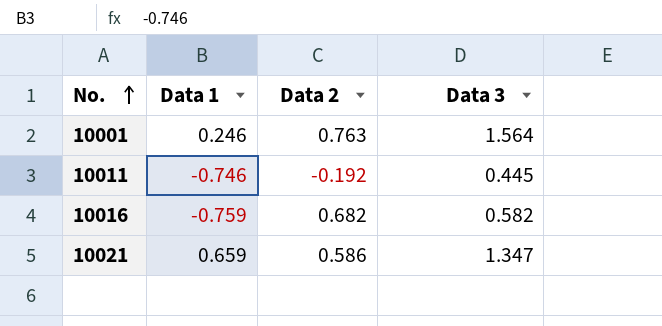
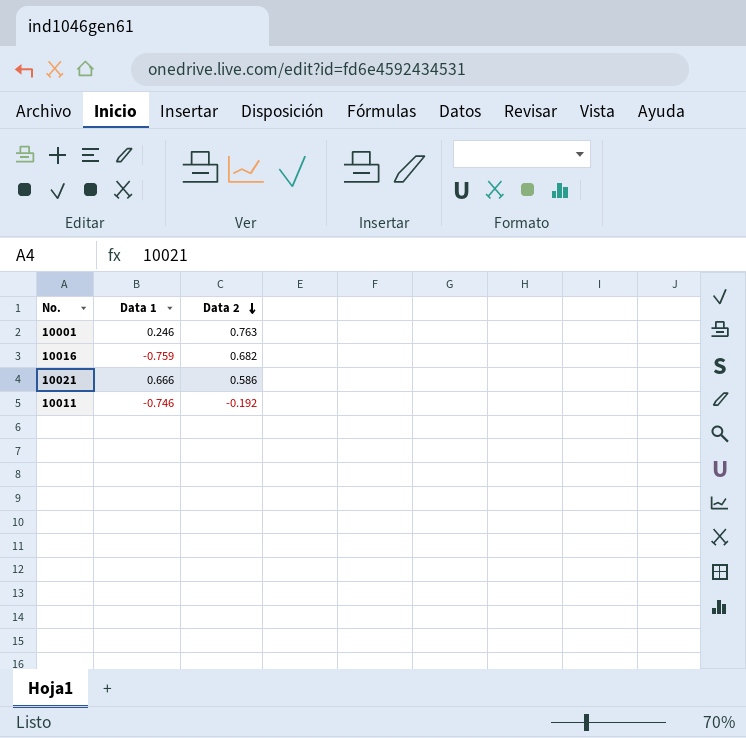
row order: No. ascending -> Data 2 descending
column Data 3 | position: 4 -> none
10021 | Data 1: 0.659 -> 0.666

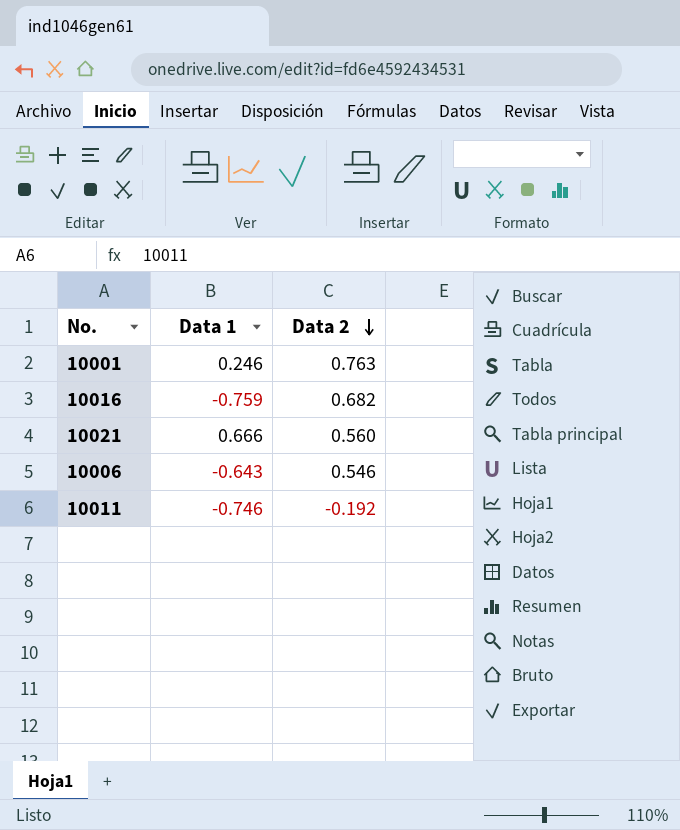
10021 | Data 2: 0.586 -> 0.560
row 10006: none -> -0.643 | 0.546

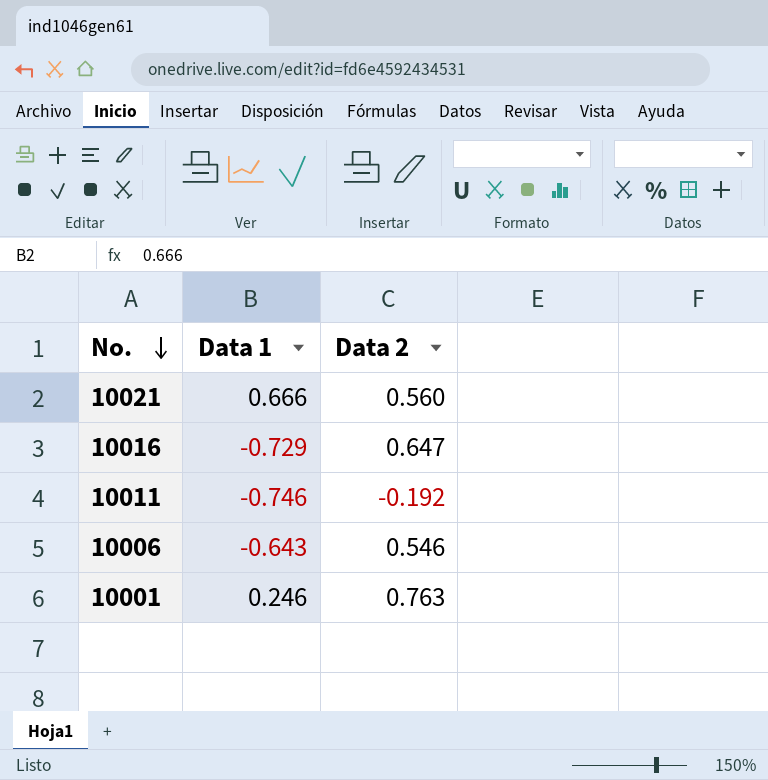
row order: Data 2 descending -> No. descending
10016 | Data 1: -0.759 -> -0.729
10016 | Data 2: 0.682 -> 0.647

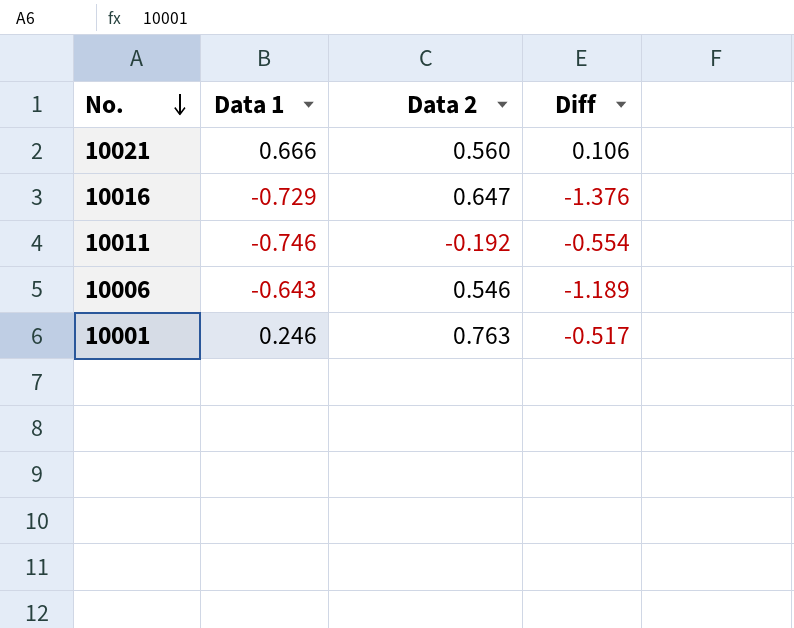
column Diff | formula: none -> [Data 1] - [Data 2]

